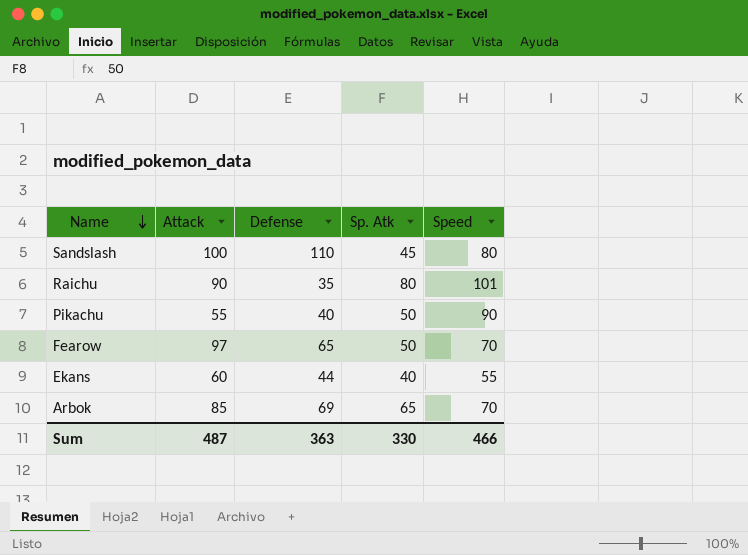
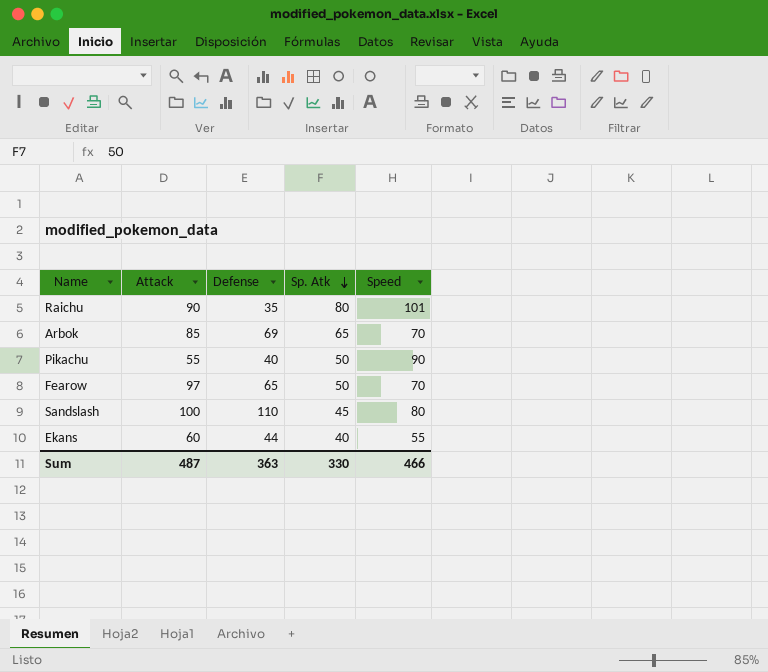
row order: Name descending -> Sp. Atk descending

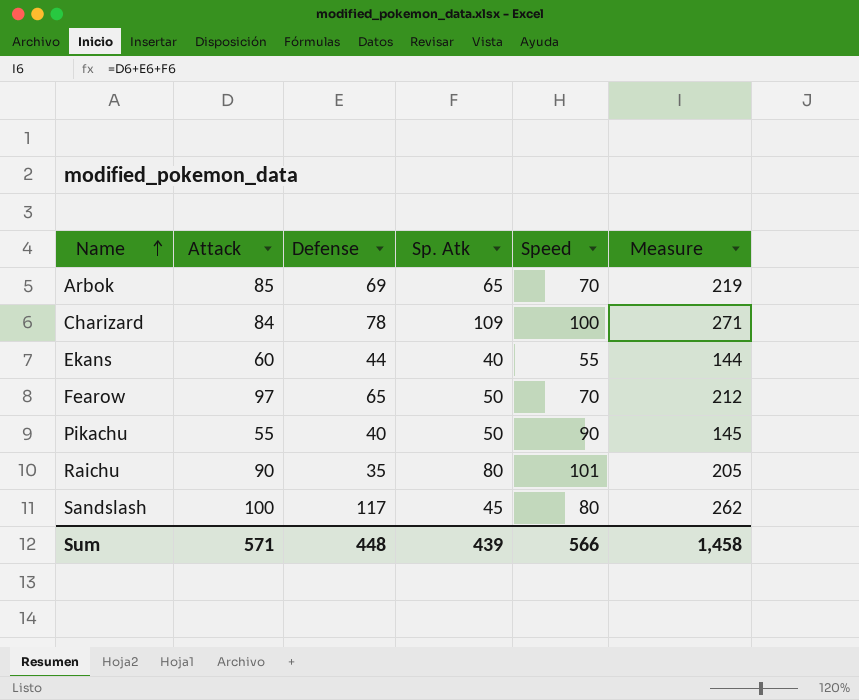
row order: Sp. Atk descending -> Name ascending
column Measure | formula: none -> [Attack] + [Defense] + [Sp. Atk]
row Charizard: none -> 84 | 78 | 109 | 100 | 271
Sandslash | Defense: 110 -> 117
Sum | Attack: 487 -> 571
Sum | Defense: 363 -> 448
Sum | Sp. Atk: 330 -> 439
Sum | Speed: 466 -> 566

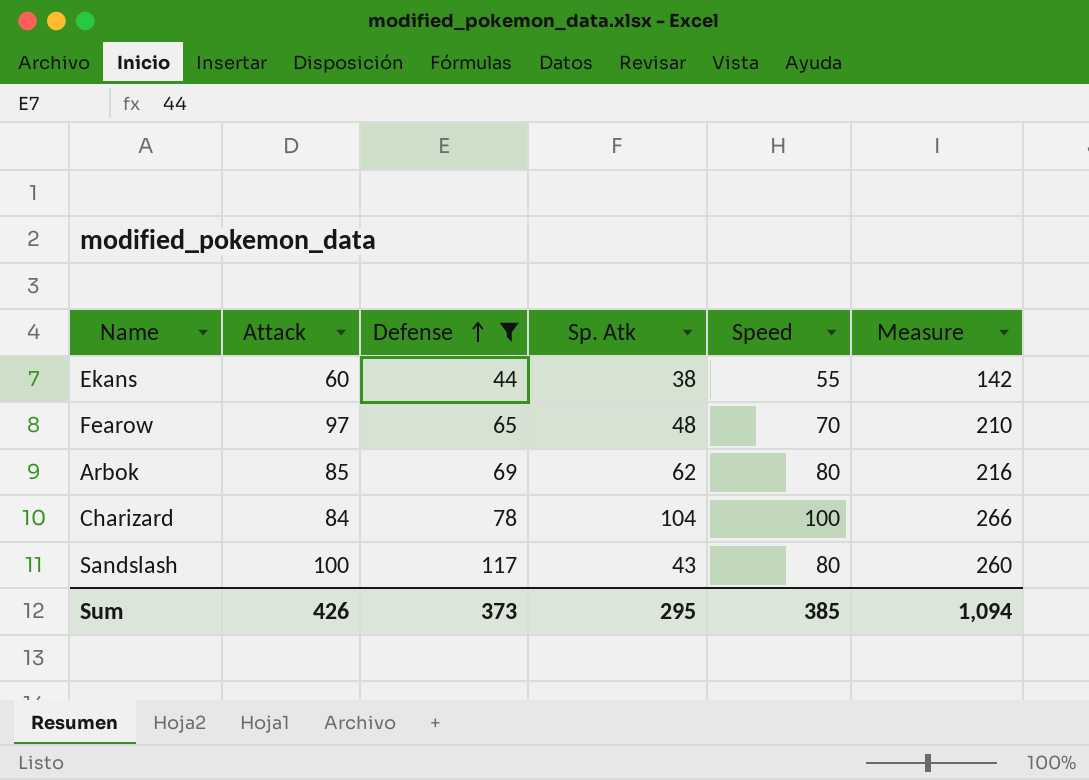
filter: none -> Defense >= 44
row order: Name ascending -> Defense ascending
Ekans | Sp. Atk: 40 -> 38
Ekans | Measure: 144 -> 142
Fearow | Sp. Atk: 50 -> 48
Fearow | Measure: 212 -> 210
Arbok | Sp. Atk: 65 -> 62
Arbok | Speed: 70 -> 80
Arbok | Measure: 219 -> 216
Charizard | Sp. Atk: 109 -> 104
Charizard | Measure: 271 -> 266
Sandslash | Sp. Atk: 45 -> 43
Sandslash | Measure: 262 -> 260
Sum | Attack: 571 -> 426
Sum | Defense: 448 -> 373
Sum | Sp. Atk: 439 -> 295
Sum | Speed: 566 -> 385
Sum | Measure: 1,458 -> 1,094

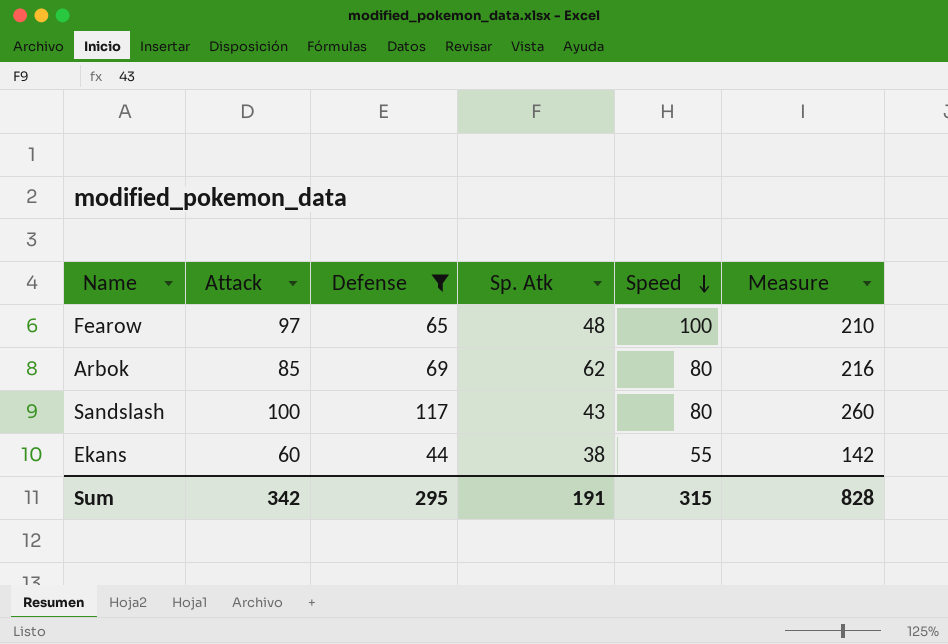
row order: Defense ascending -> Speed descending
row Charizard: 84 | 78 | 104 | 100 | 266 -> none
Fearow | Speed: 70 -> 100
Sum | Attack: 426 -> 342
Sum | Defense: 373 -> 295
Sum | Sp. Atk: 295 -> 191
Sum | Speed: 385 -> 315
Sum | Measure: 1,094 -> 828

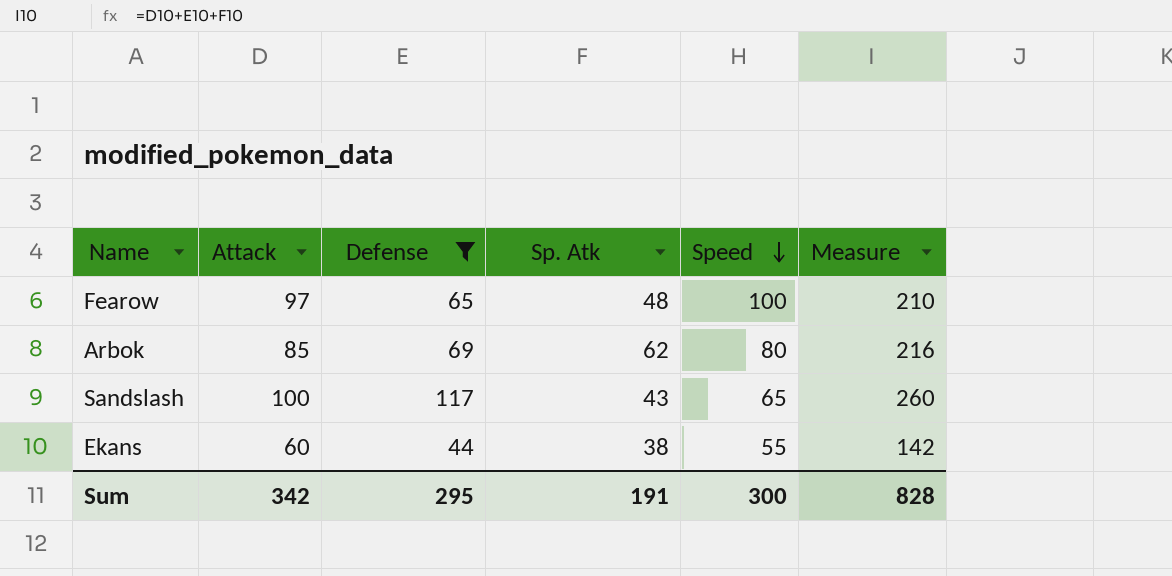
Sandslash | Speed: 80 -> 65
Sum | Speed: 315 -> 300

